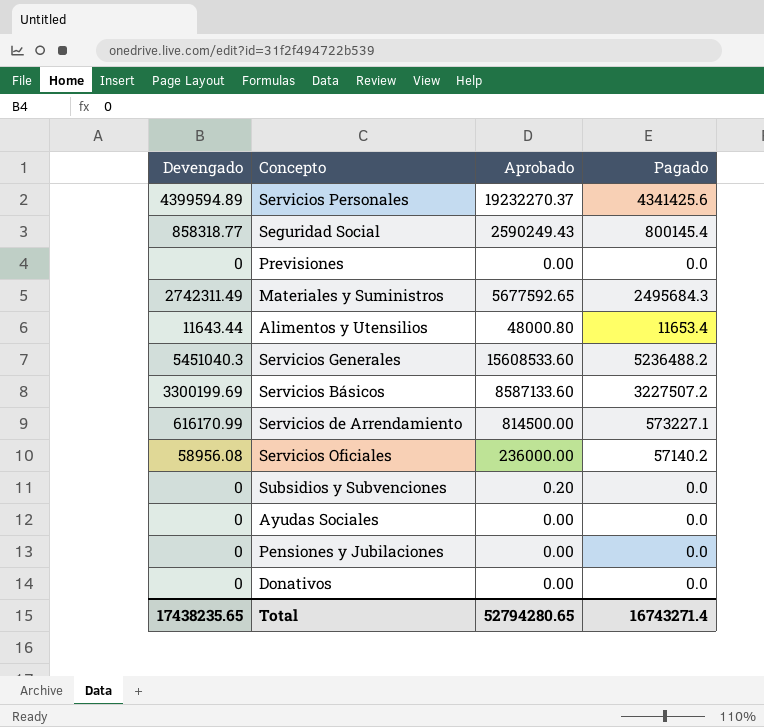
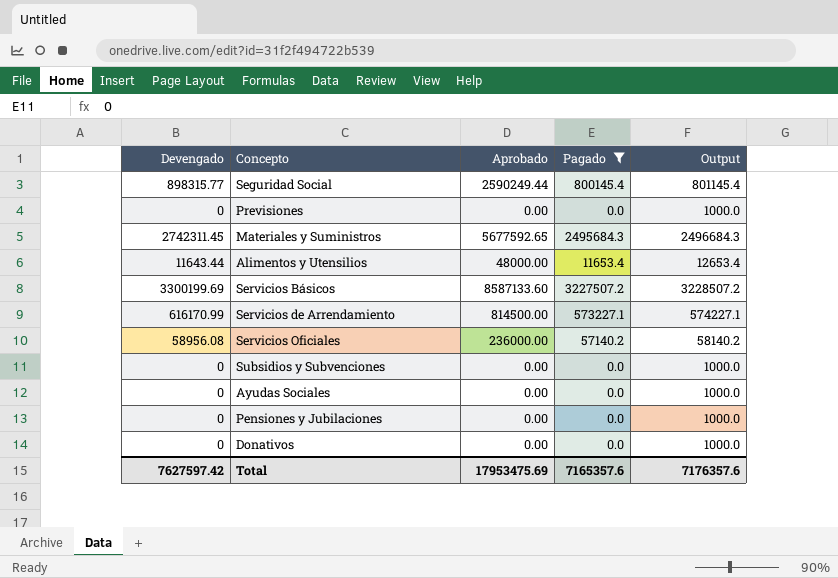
filter: none -> Pagado <= 3227507.2
column Output | formula: none -> [Pagado] + 1000
Seguridad Social | Devengado: 858318.77 -> 898315.77
Seguridad Social | Aprobado: 2590249.43 -> 2590249.44
Materiales y Suministros | Devengado: 2742311.49 -> 2742311.45
Alimentos y Utensilios | Aprobado: 48000.80 -> 48000.00
Subsidios y Subvenciones | Aprobado: 0.20 -> 0.00
Total | Devengado: 17438235.65 -> 7627597.42
Total | Aprobado: 52794280.65 -> 17953475.69
Total | Pagado: 16743271.4 -> 7165357.6

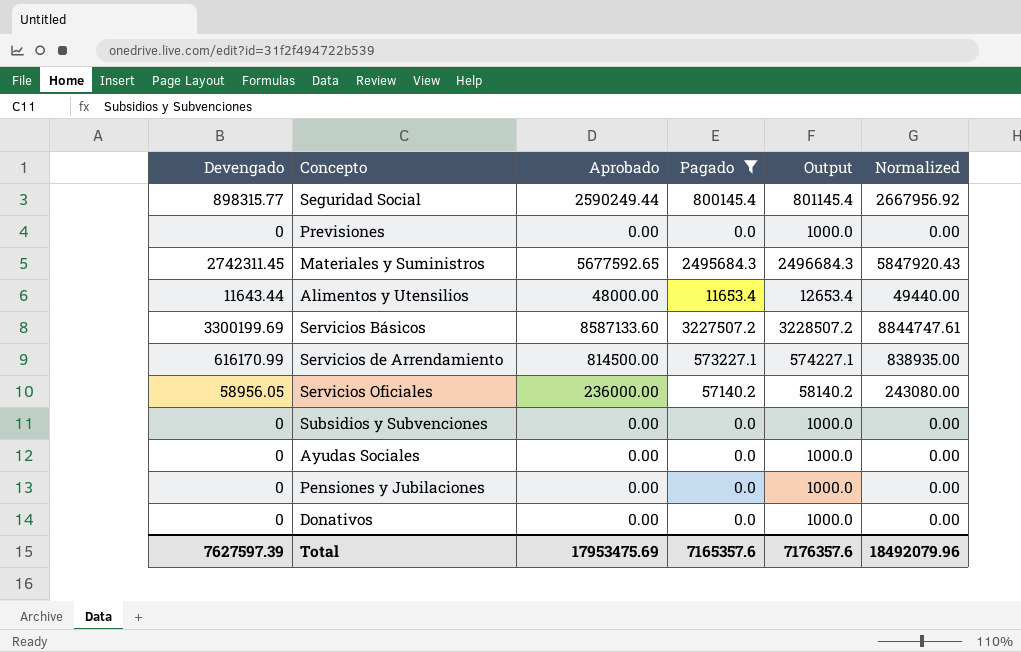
column Normalized | formula: none -> [Aprobado] * 1.03
Servicios Oficiales | Devengado: 58956.08 -> 58956.05
Total | Devengado: 7627597.42 -> 7627597.39

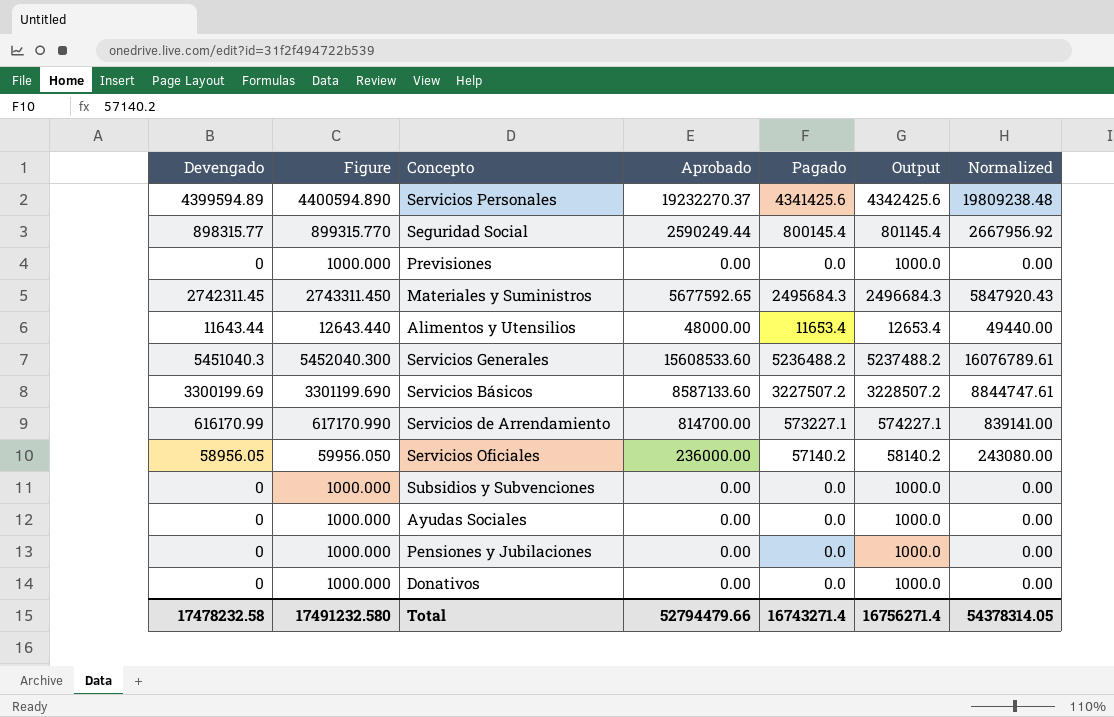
filter: Pagado <= 3227507.2 -> none
column Figure | formula: none -> [Devengado] + 1000
Servicios de Arrendamiento | Aprobado: 814500.00 -> 814700.00
Servicios de Arrendamiento | Normalized: 838935.00 -> 839141.00
Total | Devengado: 7627597.39 -> 17478232.58
Total | Aprobado: 17953475.69 -> 52794479.66
Total | Pagado: 7165357.6 -> 16743271.4
Total | Output: 7176357.6 -> 16756271.4
Total | Normalized: 18492079.96 -> 54378314.05

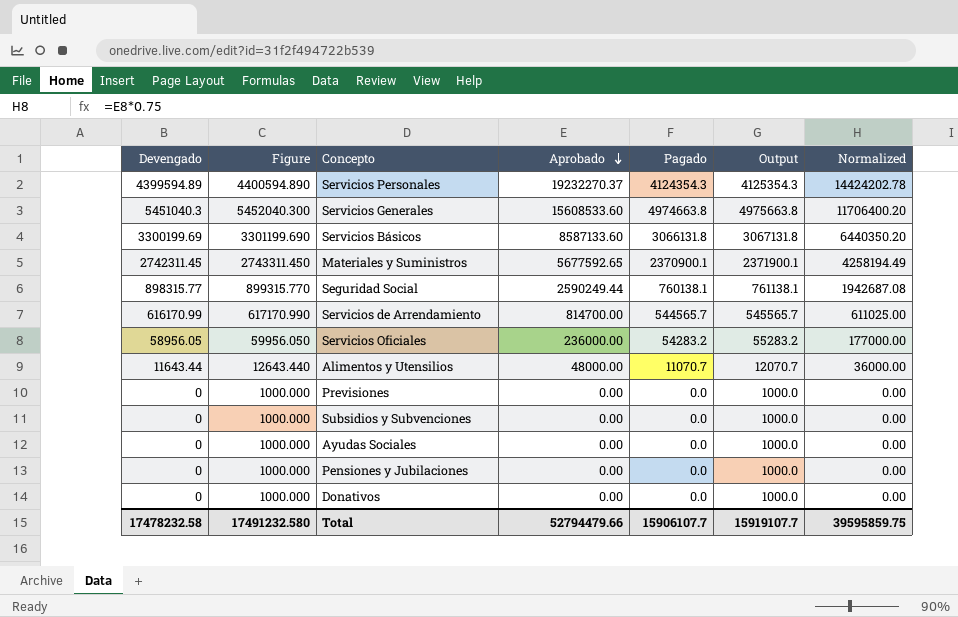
row order: none -> Aprobado descending
column Normalized | formula: [Aprobado] * 1.03 -> [Aprobado] * 0.75
Servicios Personales | Pagado: 4341425.6 -> 4124354.3
Servicios Personales | Output: 4342425.6 -> 4125354.3
Servicios Generales | Pagado: 5236488.2 -> 4974663.8
Servicios Generales | Output: 5237488.2 -> 4975663.8
Servicios Básicos | Pagado: 3227507.2 -> 3066131.8
Servicios Básicos | Output: 3228507.2 -> 3067131.8
Materiales y Suministros | Pagado: 2495684.3 -> 2370900.1
Materiales y Suministros | Output: 2496684.3 -> 2371900.1
Seguridad Social | Pagado: 800145.4 -> 760138.1
Seguridad Social | Output: 801145.4 -> 761138.1
Servicios de Arrendamiento | Pagado: 573227.1 -> 544565.7
Servicios de Arrendamiento | Output: 574227.1 -> 545565.7
Servicios Oficiales | Pagado: 57140.2 -> 54283.2
Servicios Oficiales | Output: 58140.2 -> 55283.2
Alimentos y Utensilios | Pagado: 11653.4 -> 11070.7
Alimentos y Utensilios | Output: 12653.4 -> 12070.7
Total | Pagado: 16743271.4 -> 15906107.7
Total | Output: 16756271.4 -> 15919107.7
Total | Normalized: 54378314.05 -> 39595859.75

